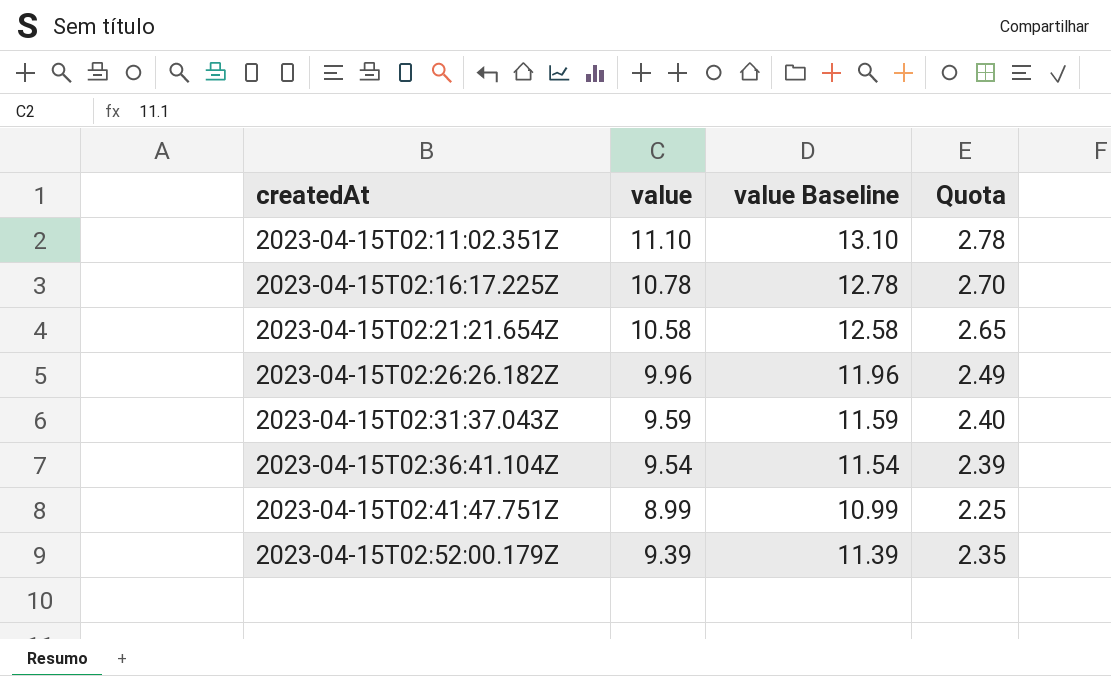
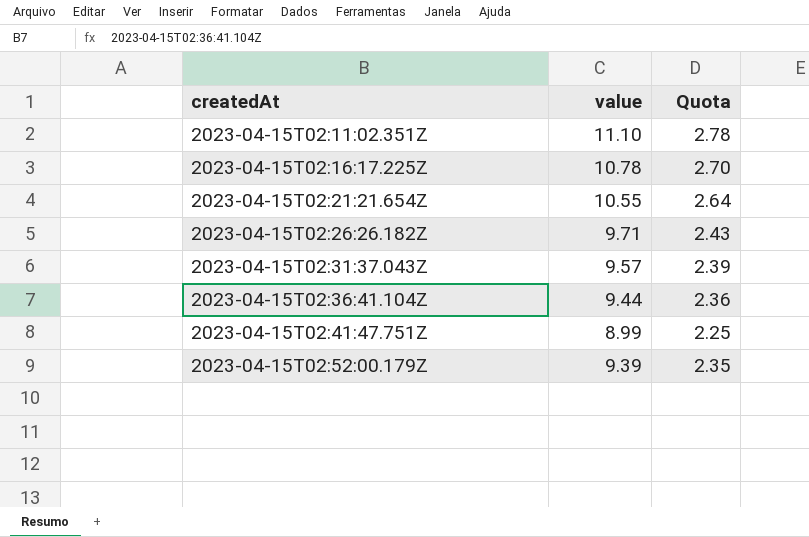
column value Baseline | formula: [value] + 2 -> none
2023-04-15T02:21:21.654Z | value: 10.58 -> 10.55
2023-04-15T02:21:21.654Z | Quota: 2.65 -> 2.64
2023-04-15T02:26:26.182Z | value: 9.96 -> 9.71
2023-04-15T02:26:26.182Z | Quota: 2.49 -> 2.43
2023-04-15T02:31:37.043Z | value: 9.59 -> 9.57
2023-04-15T02:31:37.043Z | Quota: 2.40 -> 2.39
2023-04-15T02:36:41.104Z | value: 9.54 -> 9.44
2023-04-15T02:36:41.104Z | Quota: 2.39 -> 2.36

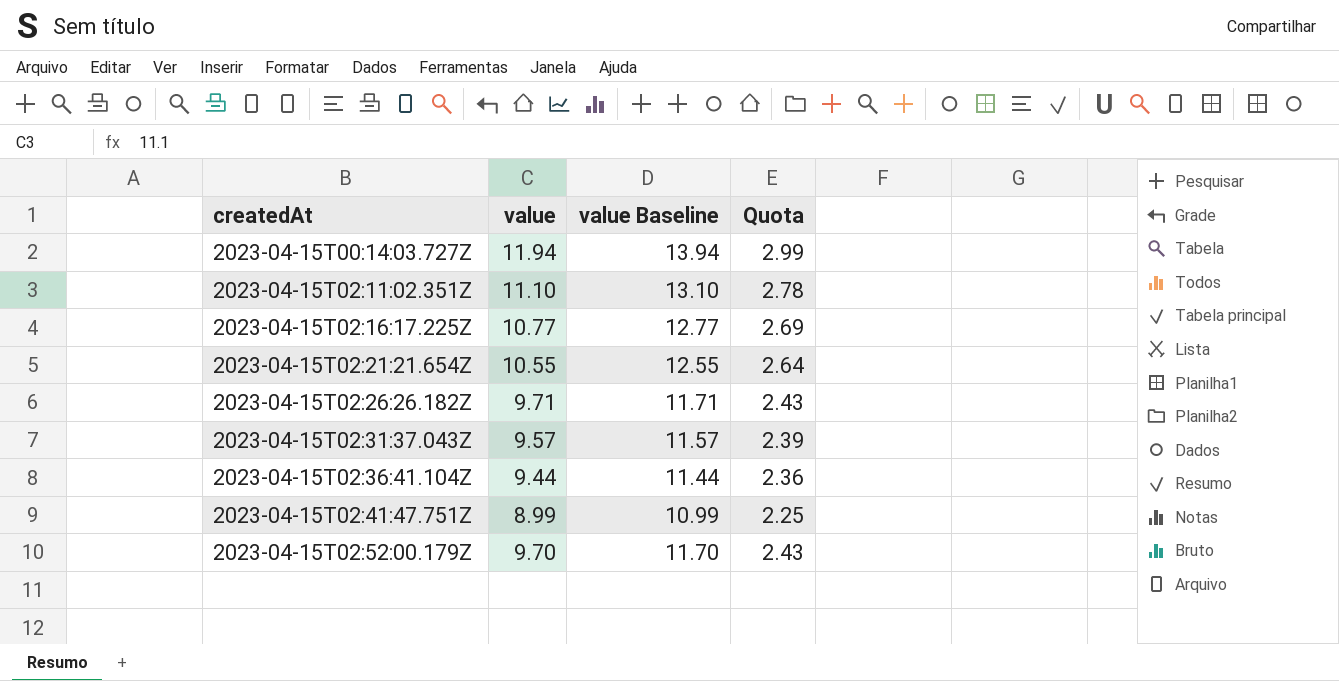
column value Baseline | formula: none -> [value] + 2
row 2023-04-15T00:14:03.727Z: none -> 11.94 | 13.94 | 2.99
2023-04-15T02:16:17.225Z | value: 10.78 -> 10.77
2023-04-15T02:16:17.225Z | Quota: 2.70 -> 2.69
2023-04-15T02:52:00.179Z | value: 9.39 -> 9.70
2023-04-15T02:52:00.179Z | Quota: 2.35 -> 2.43

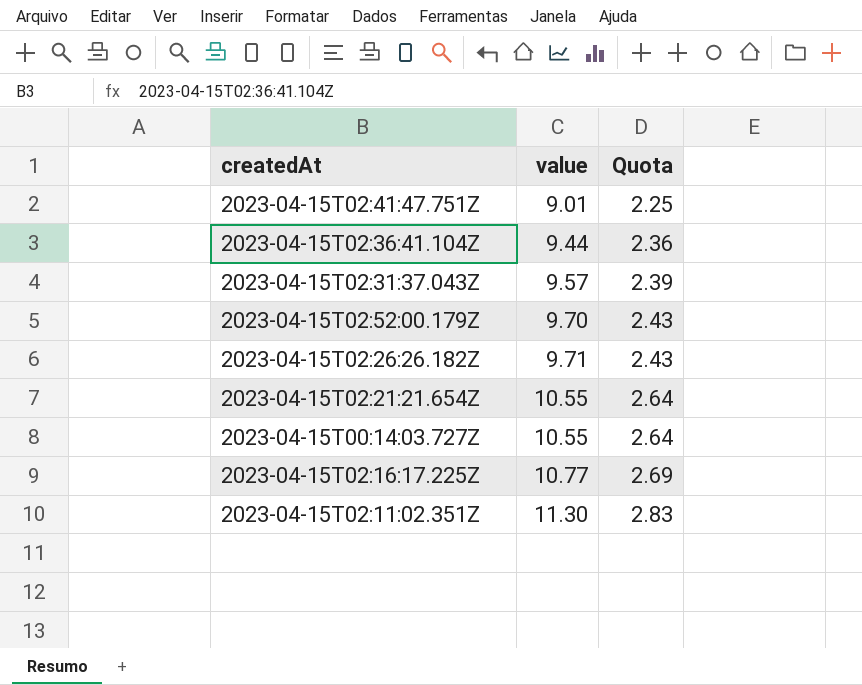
row order: createdAt ascending -> value ascending
column value Baseline | formula: [value] + 2 -> none
2023-04-15T02:41:47.751Z | value: 8.99 -> 9.01
2023-04-15T00:14:03.727Z | value: 11.94 -> 10.55
2023-04-15T00:14:03.727Z | Quota: 2.99 -> 2.64
2023-04-15T02:11:02.351Z | value: 11.10 -> 11.30
2023-04-15T02:11:02.351Z | Quota: 2.78 -> 2.83

